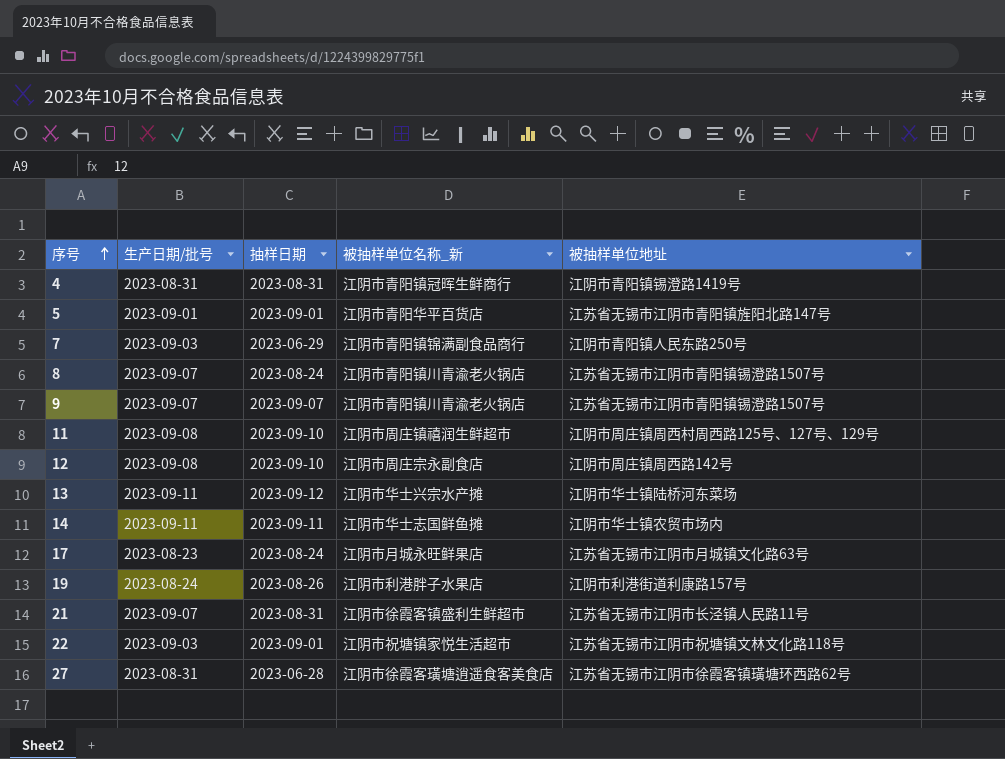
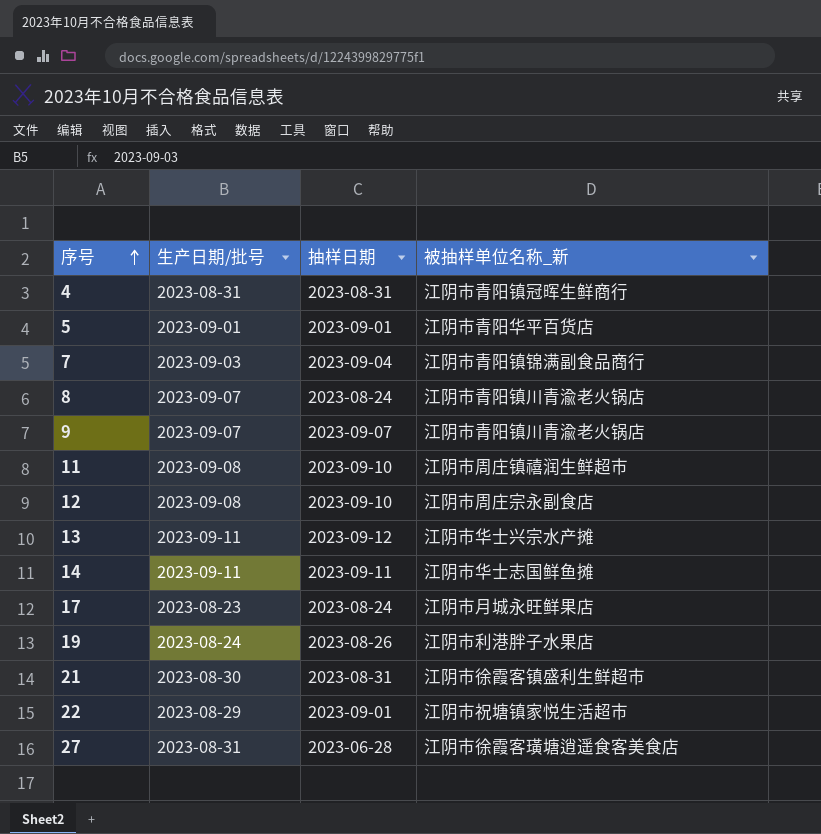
column 被抽样单位地址 | position: 5 -> none
7 | 抽样日期: 2023-06-29 -> 2023-09-04
21 | 生产日期/批号: 2023-09-07 -> 2023-08-30
22 | 生产日期/批号: 2023-09-03 -> 2023-08-29

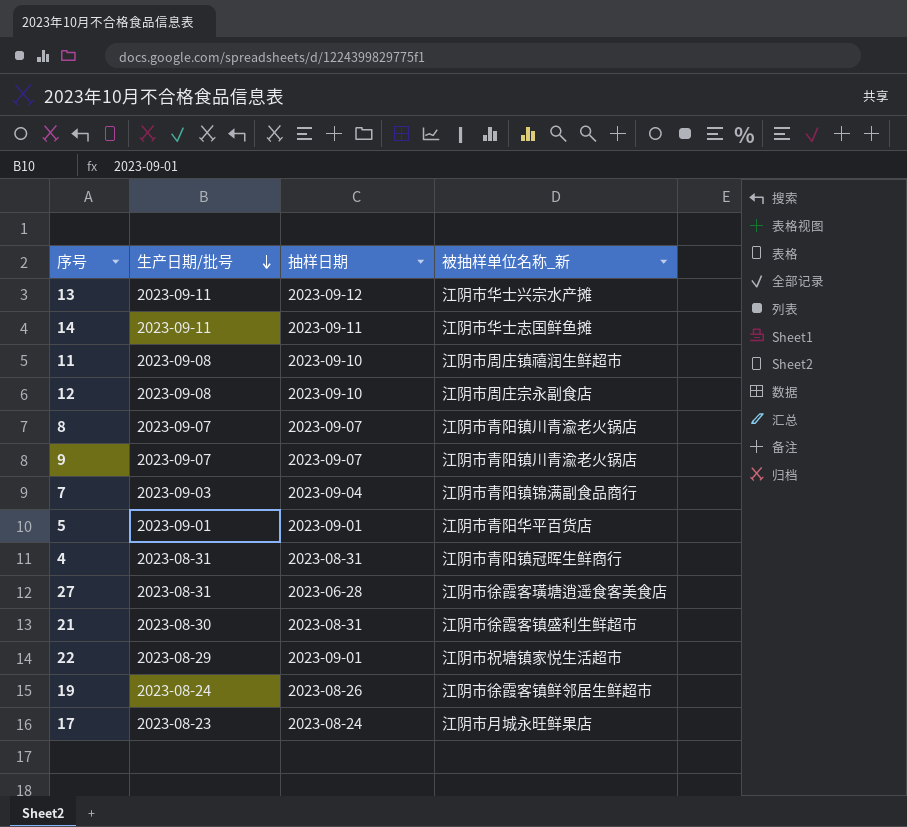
row order: 序号 ascending -> 生产日期/批号 descending
8 | 抽样日期: 2023-08-24 -> 2023-09-07
19 | 被抽样单位名称_新: 江阴市利港胖子水果店 -> 江阴市徐霞客镇鲜邻居生鲜超市

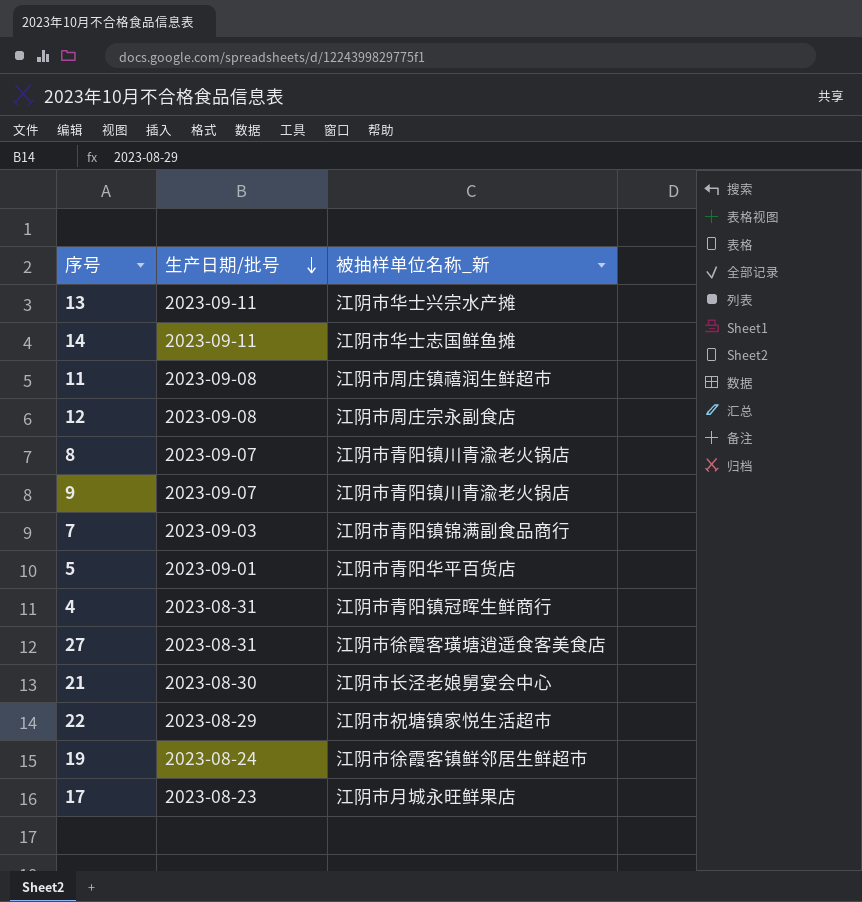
column 抽样日期 | position: 3 -> none
21 | 被抽样单位名称_新: 江阴市徐霞客镇盛利生鲜超市 -> 江阴市长泾老娘舅宴会中心

